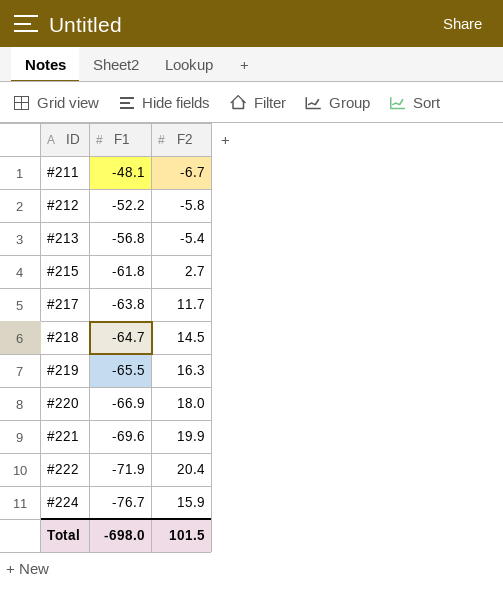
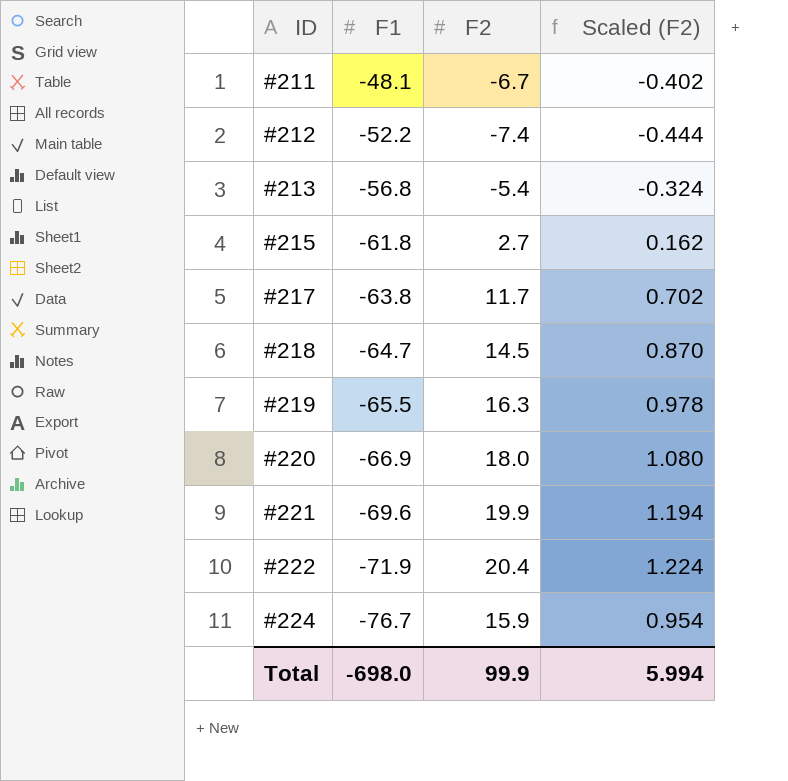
column Scaled (F2) | formula: none -> [F2] * 0.06
#212 | F2: -5.8 -> -7.4
Total | F2: 101.5 -> 99.9

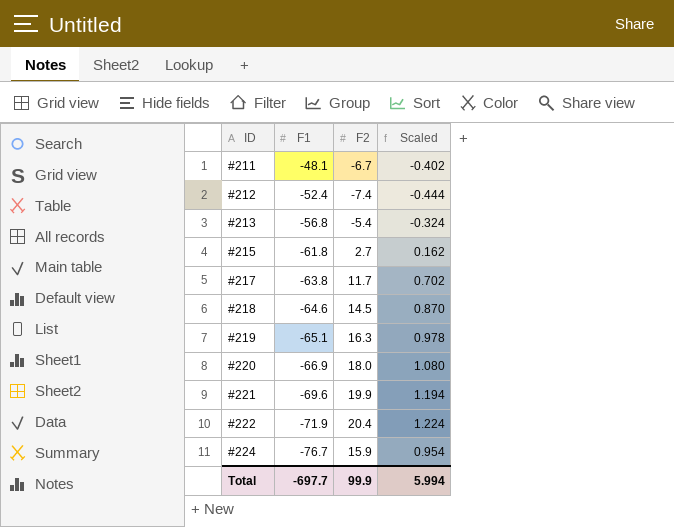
column name: Scaled (F2) -> Scaled
#212 | F1: -52.2 -> -52.4
#218 | F1: -64.7 -> -64.6
#219 | F1: -65.5 -> -65.1
Total | F1: -698.0 -> -697.7

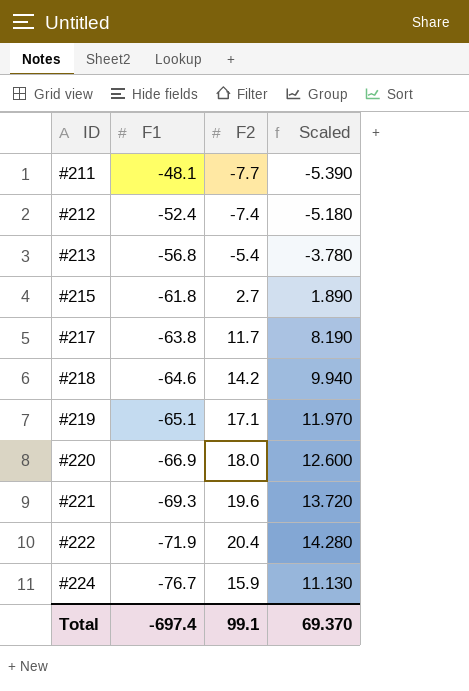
column Scaled | formula: [F2] * 0.06 -> [F2] * 0.7
#211 | F2: -6.7 -> -7.7
#218 | F2: 14.5 -> 14.2
#219 | F2: 16.3 -> 17.1
#221 | F1: -69.6 -> -69.3
#221 | F2: 19.9 -> 19.6
Total | F1: -697.7 -> -697.4
Total | F2: 99.9 -> 99.1
Total | Scaled: 5.994 -> 69.370

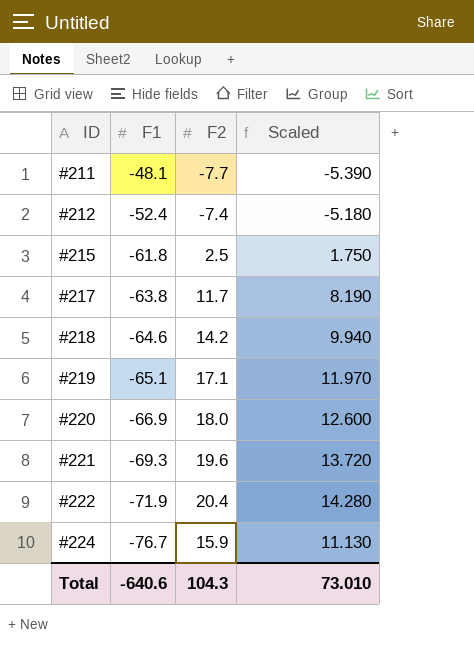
row #213: -56.8 | -5.4 | -3.780 -> none
#215 | F2: 2.7 -> 2.5
#215 | Scaled: 1.890 -> 1.750
Total | F1: -697.4 -> -640.6
Total | F2: 99.1 -> 104.3
Total | Scaled: 69.370 -> 73.010

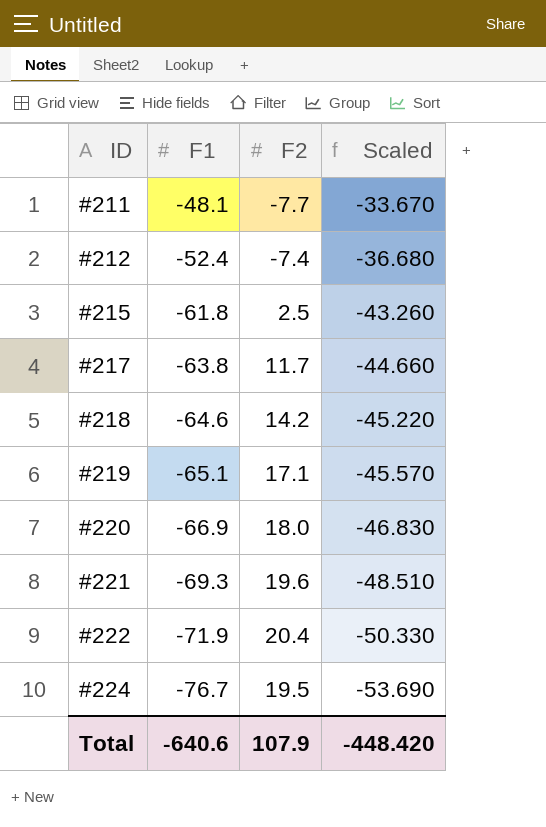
column Scaled | formula: [F2] * 0.7 -> [F1] * 0.7
#224 | F2: 15.9 -> 19.5
Total | F2: 104.3 -> 107.9
Total | Scaled: 73.010 -> -448.420

